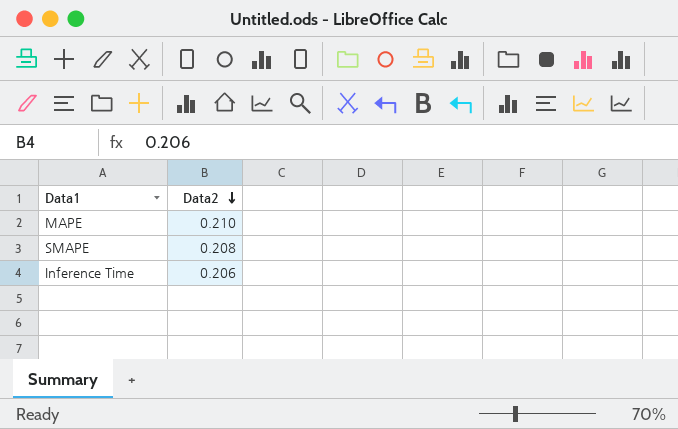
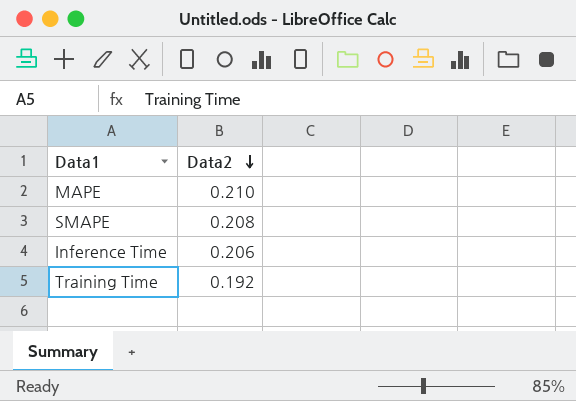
row Training Time: none -> 0.192

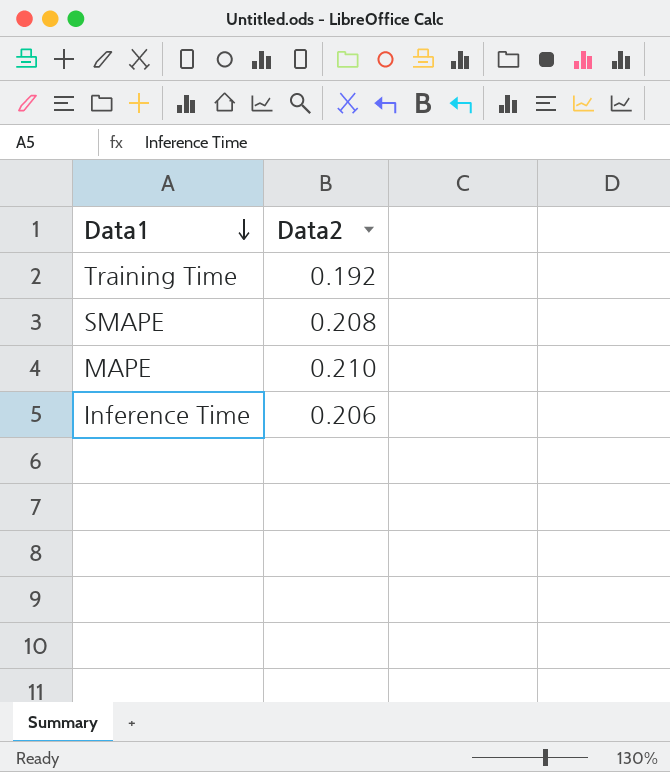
row order: Data2 descending -> Data1 descending

